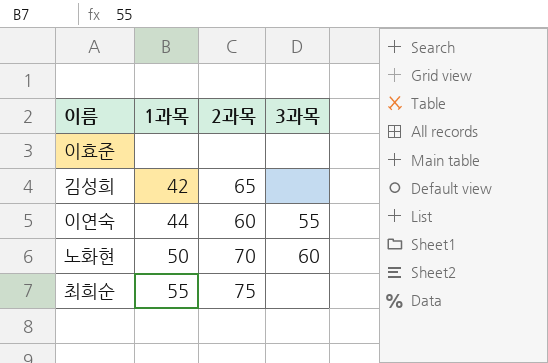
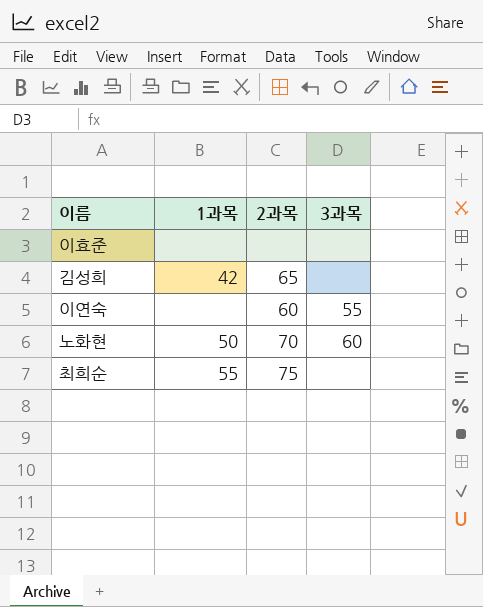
이연숙 | 1과목: 44 -> none

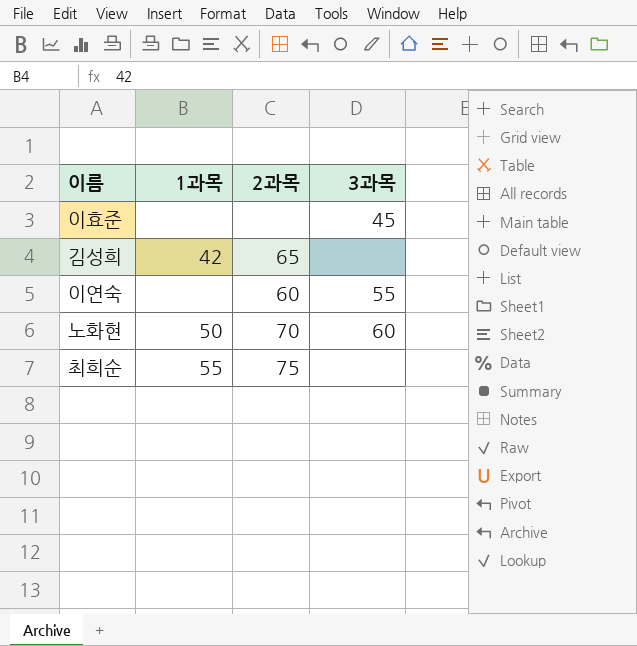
이효준 | 3과목: none -> 45

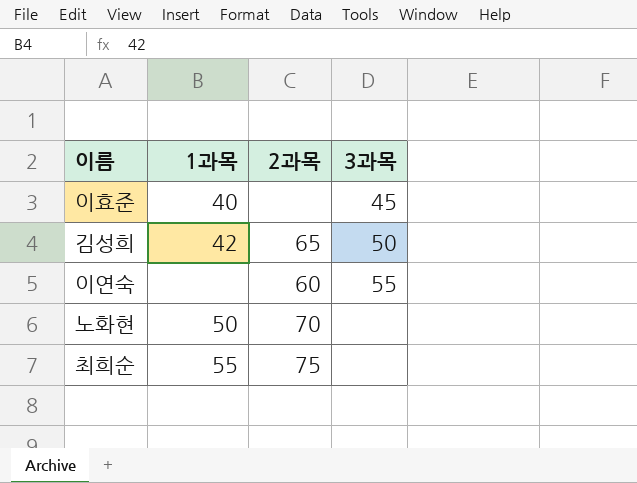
이효준 | 1과목: none -> 40
김성희 | 3과목: none -> 50
노화현 | 3과목: 60 -> none

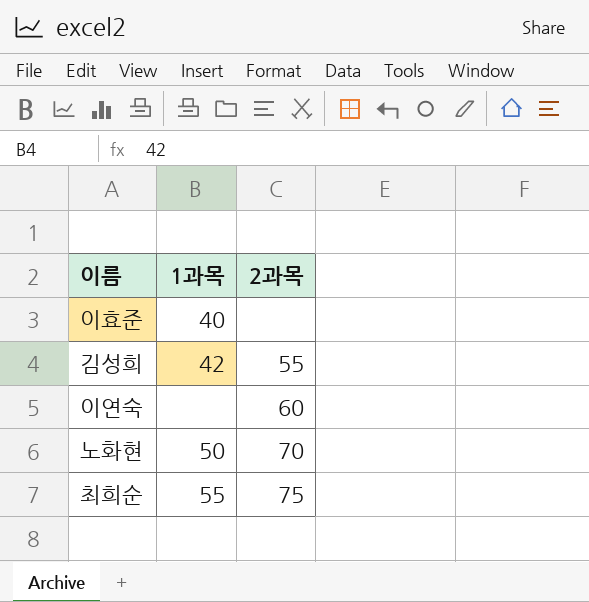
column 3과목 | position: 4 -> none
김성희 | 2과목: 65 -> 55

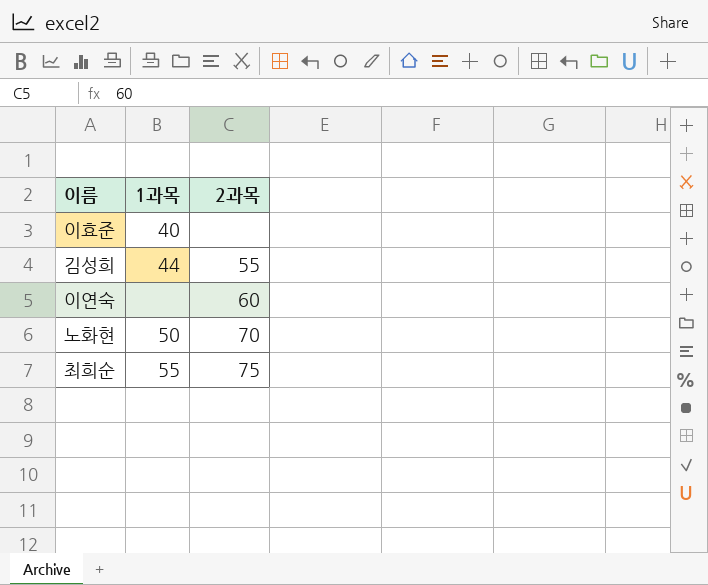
김성희 | 1과목: 42 -> 44

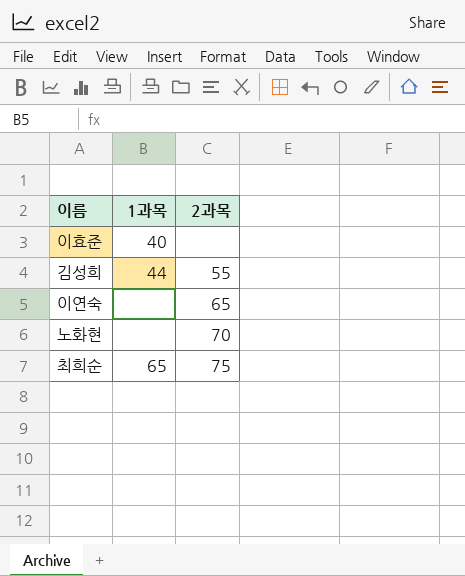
이연숙 | 2과목: 60 -> 65
노화현 | 1과목: 50 -> none
최희순 | 1과목: 55 -> 65

